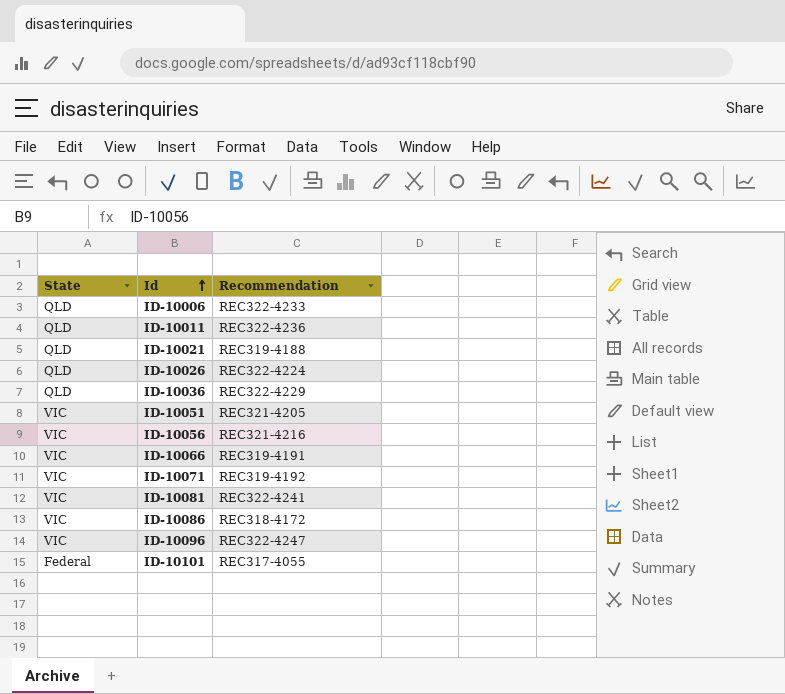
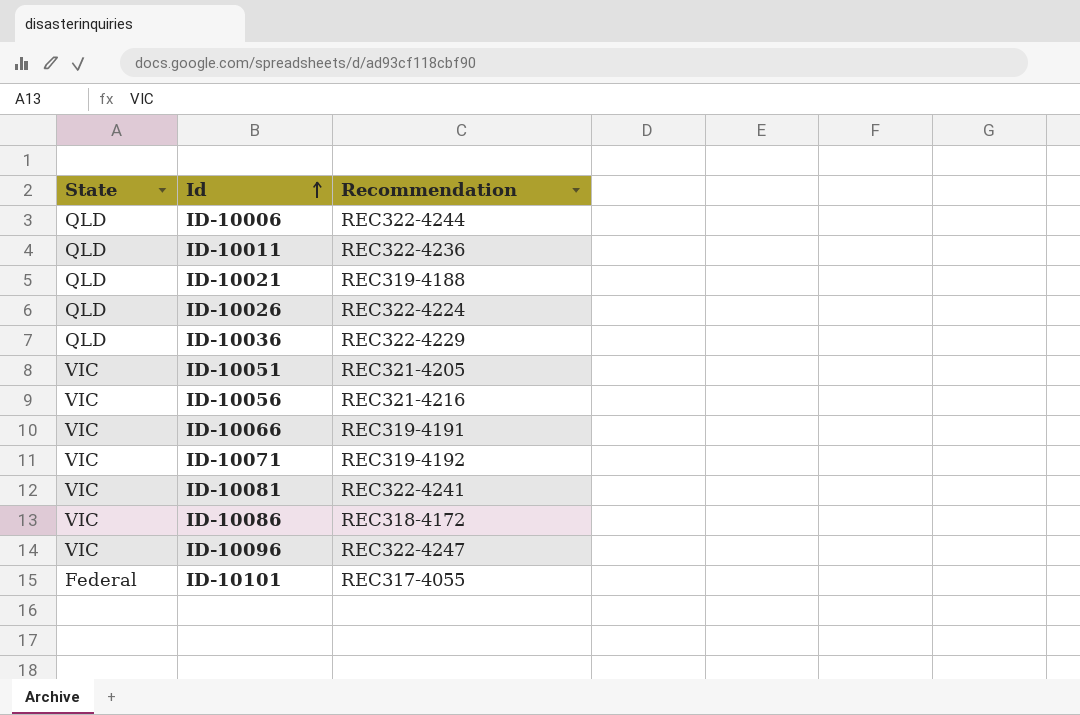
ID-10006 | Recommendation: REC322-4233 -> REC322-4244

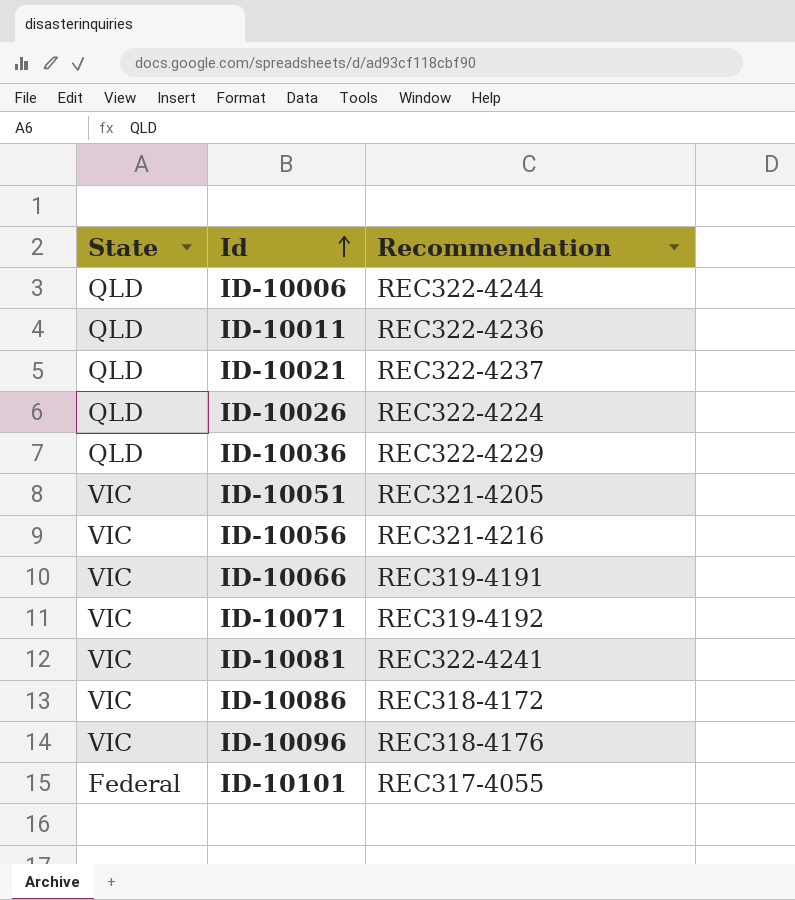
ID-10021 | Recommendation: REC319-4188 -> REC322-4237
ID-10096 | Recommendation: REC322-4247 -> REC318-4176

